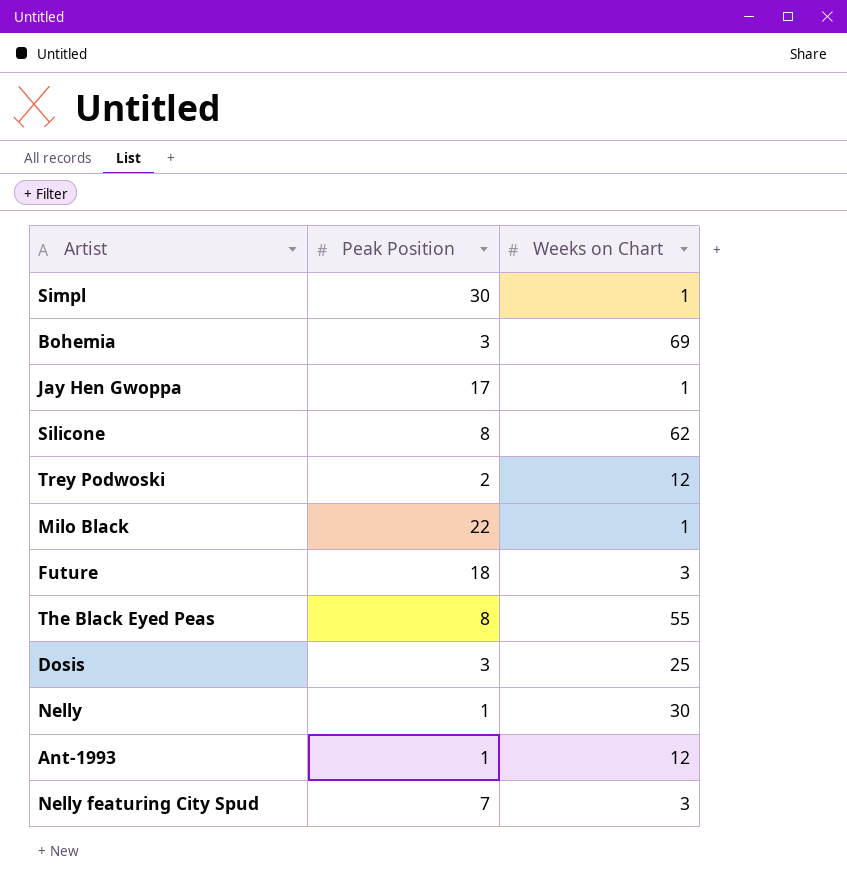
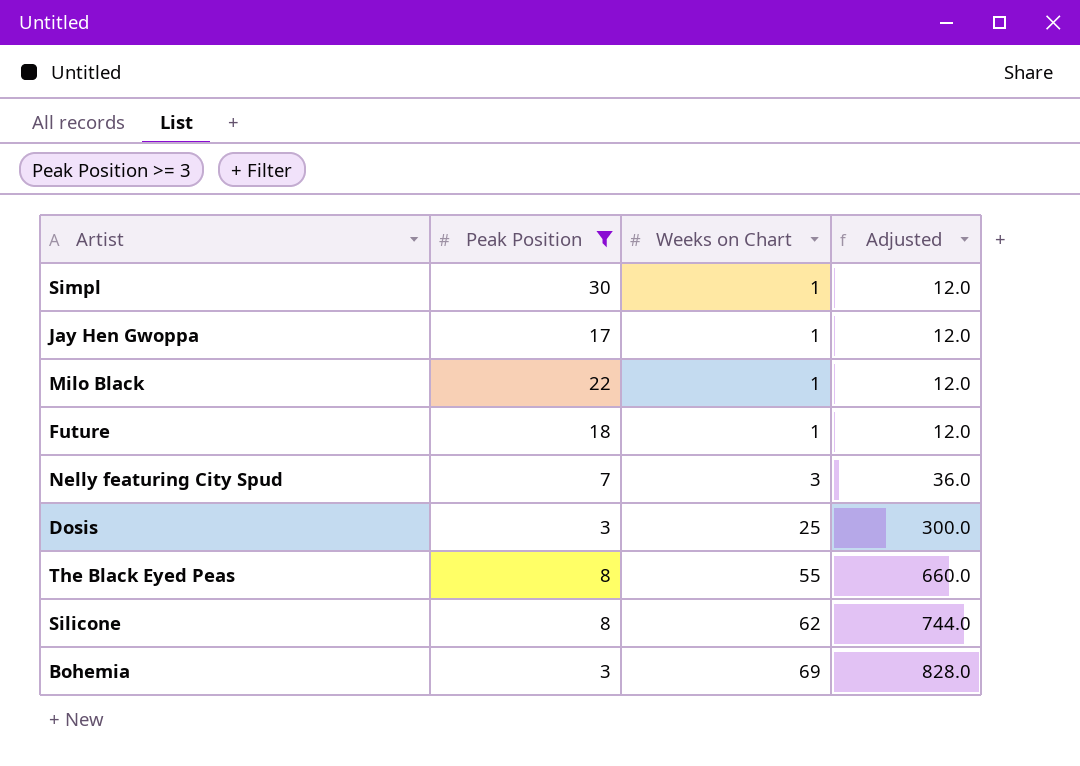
filter: none -> Peak Position >= 3
row order: none -> Weeks on Chart ascending
column Adjusted | formula: none -> [Weeks on Chart] * 12
Future | Weeks on Chart: 3 -> 1

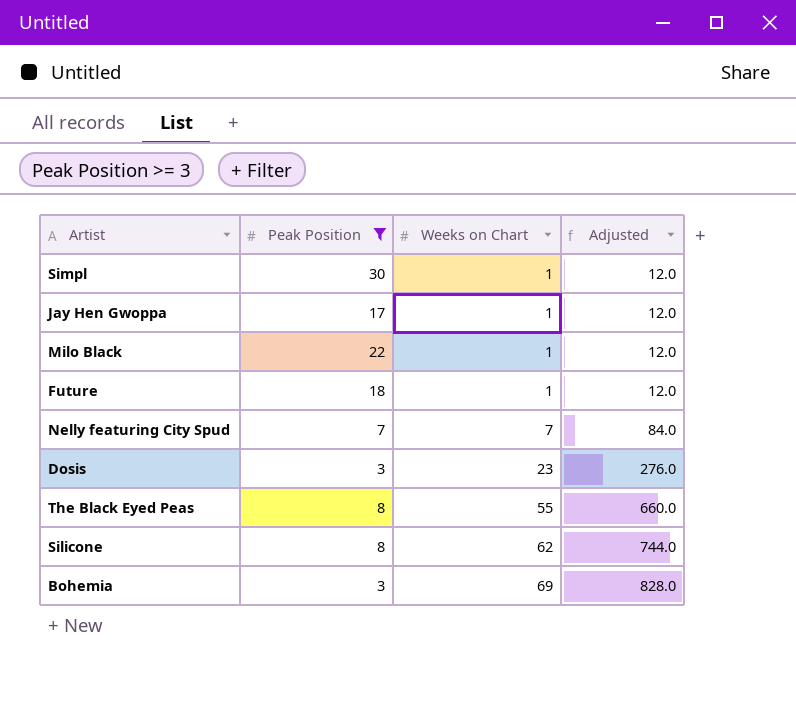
Nelly featuring City Spud | Weeks on Chart: 3 -> 7
Nelly featuring City Spud | Adjusted: 36.0 -> 84.0
Dosis | Weeks on Chart: 25 -> 23
Dosis | Adjusted: 300.0 -> 276.0

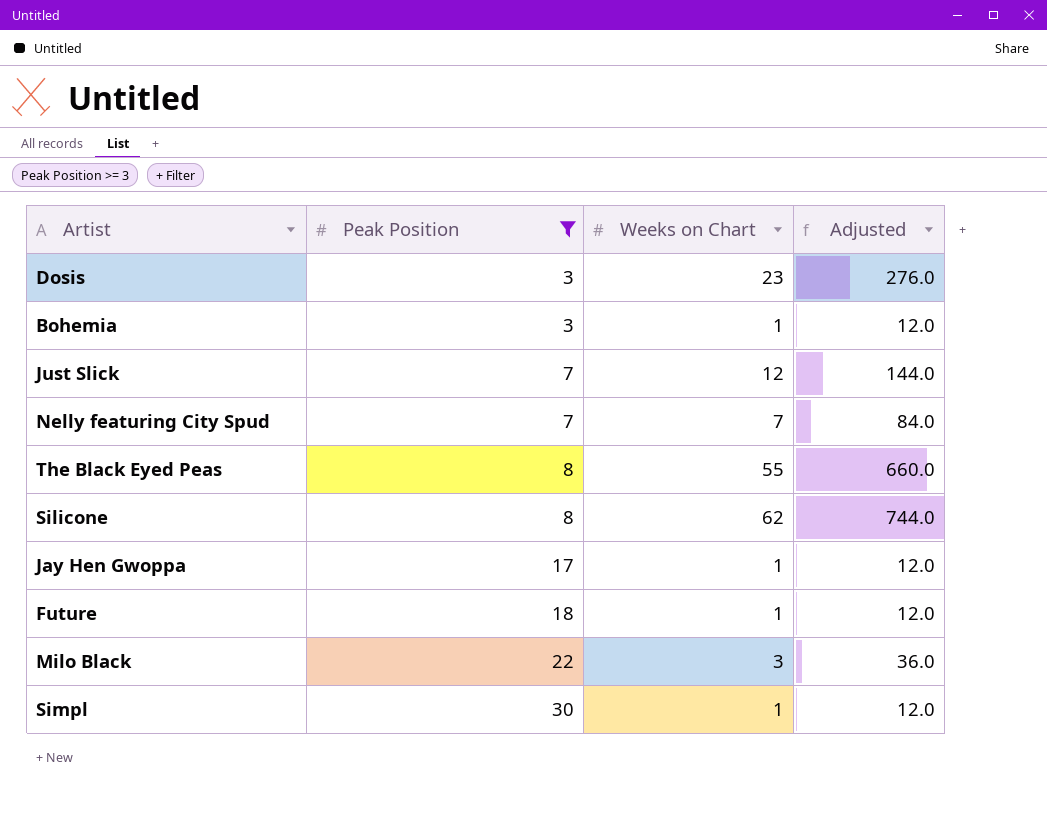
row order: Weeks on Chart ascending -> Peak Position ascending
Bohemia | Weeks on Chart: 69 -> 1
Bohemia | Adjusted: 828.0 -> 12.0
row Just Slick: none -> 7 | 12 | 144.0
Milo Black | Weeks on Chart: 1 -> 3
Milo Black | Adjusted: 12.0 -> 36.0

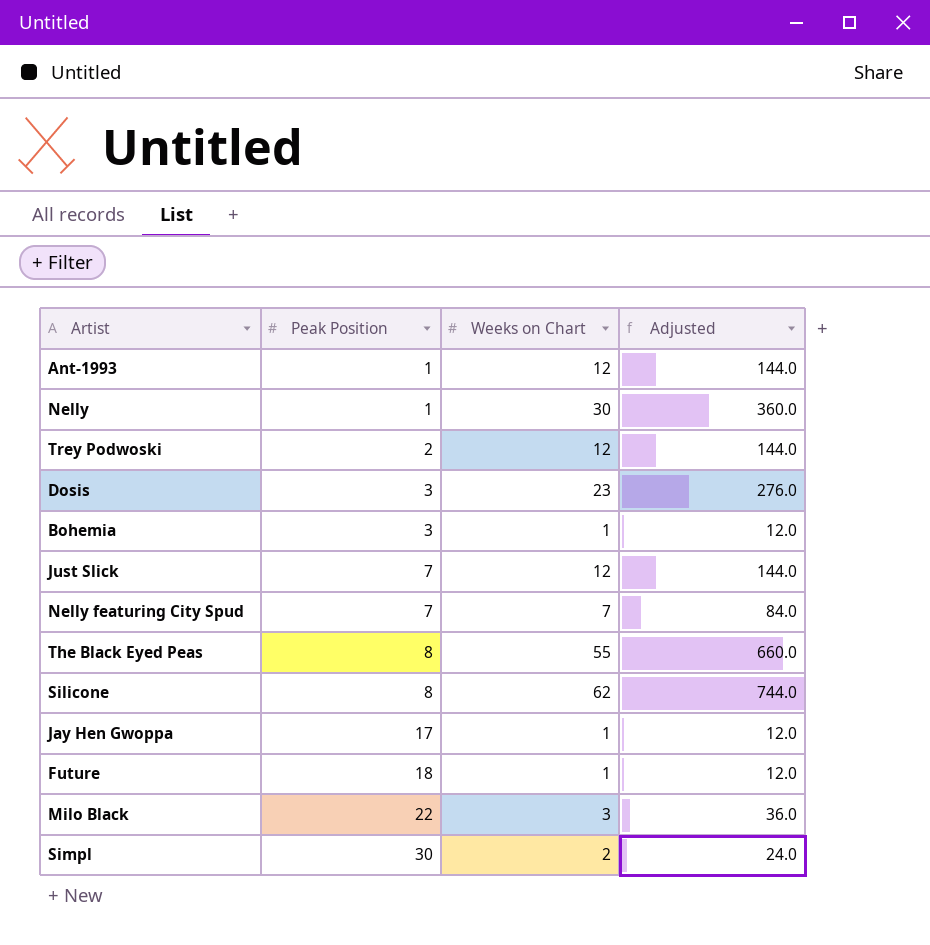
filter: Peak Position >= 3 -> none
Simpl | Weeks on Chart: 1 -> 2
Simpl | Adjusted: 12.0 -> 24.0

